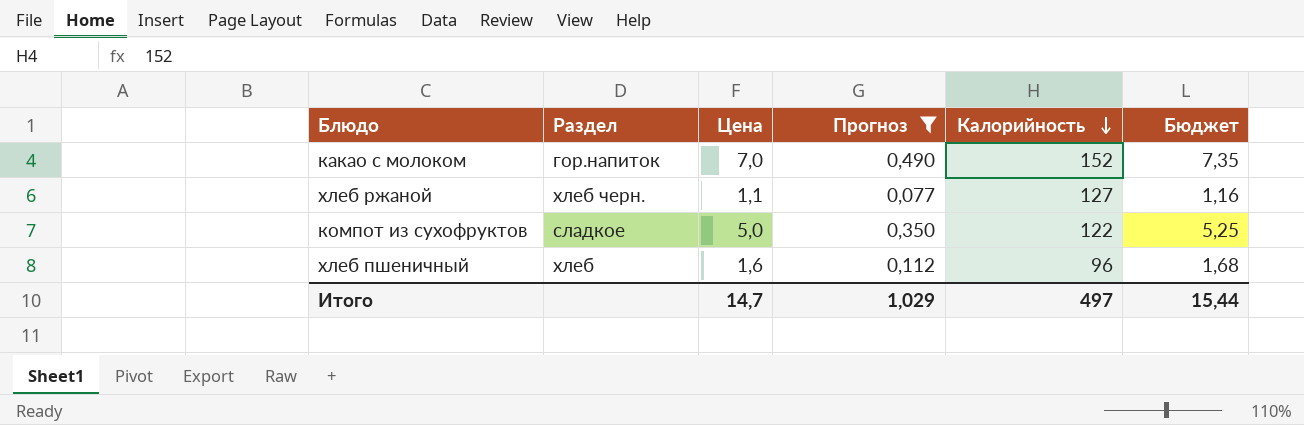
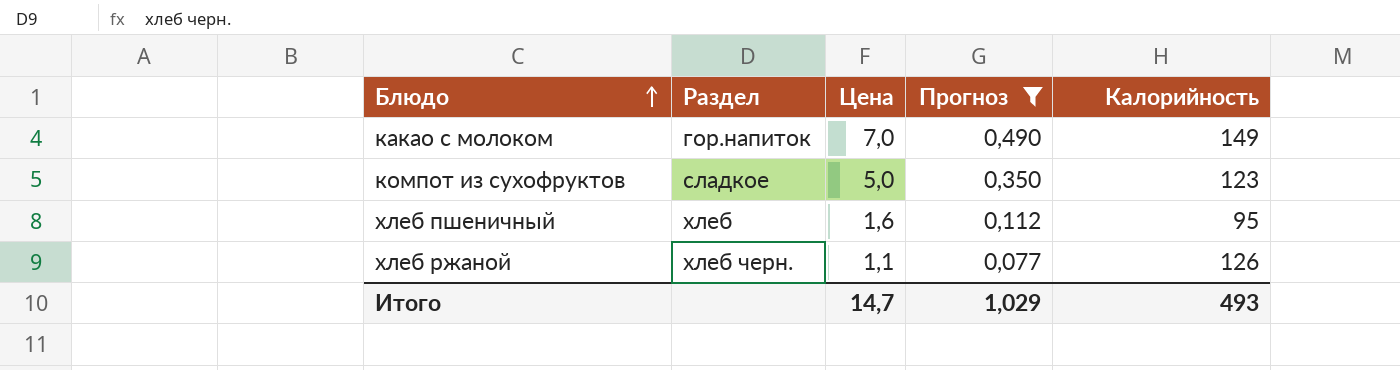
row order: Калорийность descending -> Блюдо ascending
column Бюджет | formula: [Цена] * 1,05 -> none
какао с молоком | Калорийность: 152 -> 149
компот из сухофруктов | Калорийность: 122 -> 123
хлеб пшеничный | Калорийность: 96 -> 95
хлеб ржаной | Калорийность: 127 -> 126
Итого | Калорийность: 497 -> 493

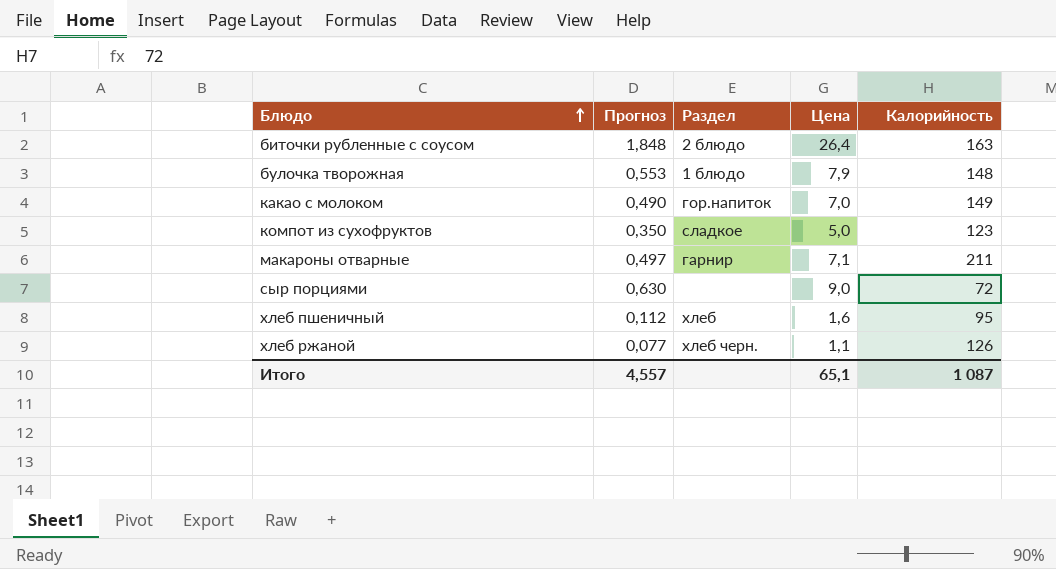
filter: Прогноз <= 0,490 -> none
column Прогноз | position: 4 -> 2
Итого | Прогноз: 1,029 -> 4,557
Итого | Цена: 14,7 -> 65,1
Итого | Калорийность: 493 -> 1 087

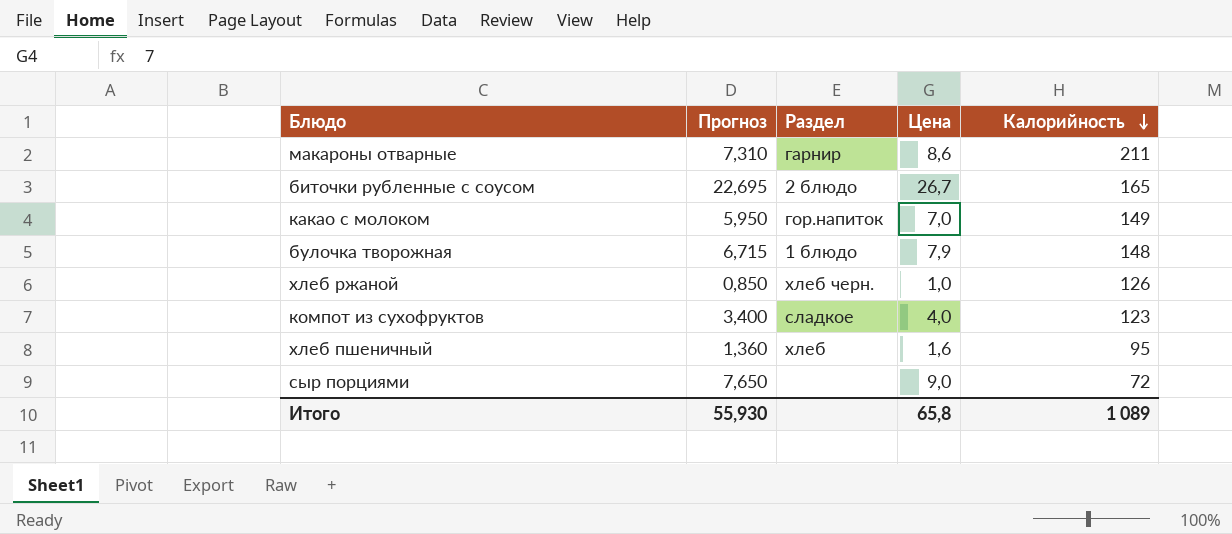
row order: Блюдо ascending -> Калорийность descending
column Прогноз | formula: [Цена] * 0,07 -> [Цена] * 0,85
макароны отварные | Цена: 7,1 -> 8,6
биточки рубленные с соусом | Цена: 26,4 -> 26,7
биточки рубленные с соусом | Калорийность: 163 -> 165
хлеб ржаной | Цена: 1,1 -> 1,0
компот из сухофруктов | Цена: 5,0 -> 4,0
Итого | Прогноз: 4,557 -> 55,930
Итого | Цена: 65,1 -> 65,8
Итого | Калорийность: 1 087 -> 1 089

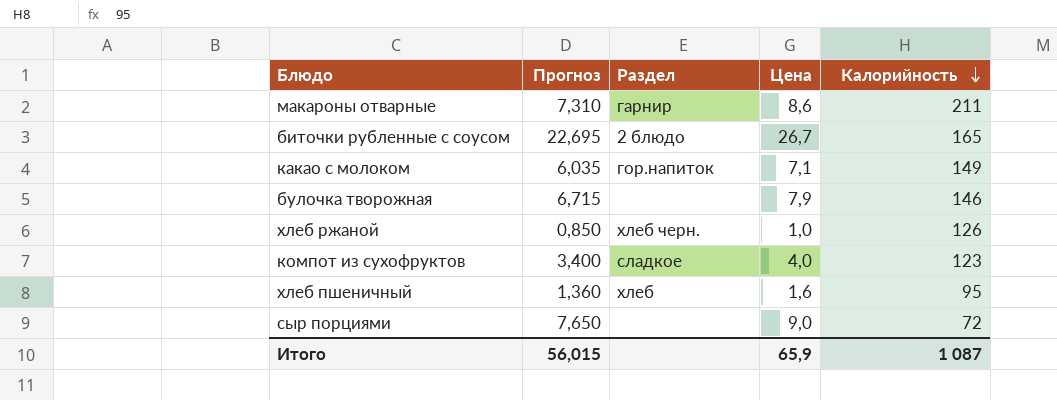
какао с молоком | Прогноз: 5,950 -> 6,035
какао с молоком | Цена: 7,0 -> 7,1
булочка творожная | Раздел: 1 блюдо -> none
булочка творожная | Калорийность: 148 -> 146
Итого | Прогноз: 55,930 -> 56,015
Итого | Цена: 65,8 -> 65,9
Итого | Калорийность: 1 089 -> 1 087

